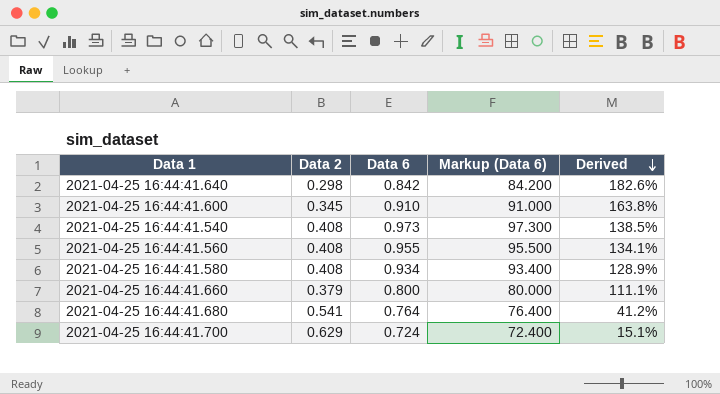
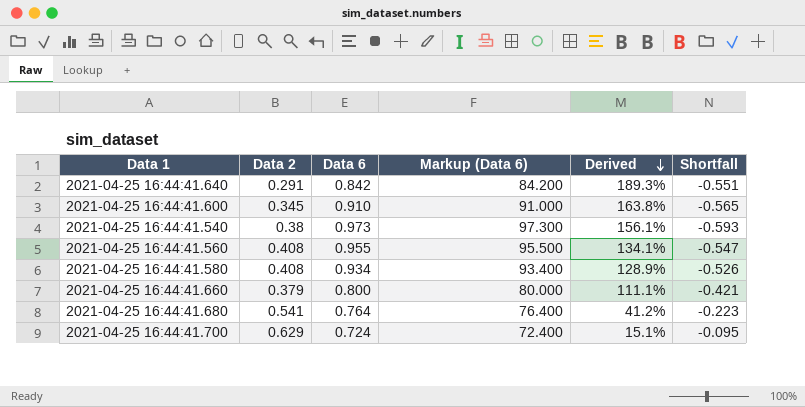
column Shortfall | formula: none -> [Data 2] - [Data 6]
2021-04-25 16:44:41.640 | Data 2: 0.298 -> 0.291
2021-04-25 16:44:41.640 | Derived: 182.6% -> 189.3%
2021-04-25 16:44:41.540 | Data 2: 0.408 -> 0.38
2021-04-25 16:44:41.540 | Derived: 138.5% -> 156.1%

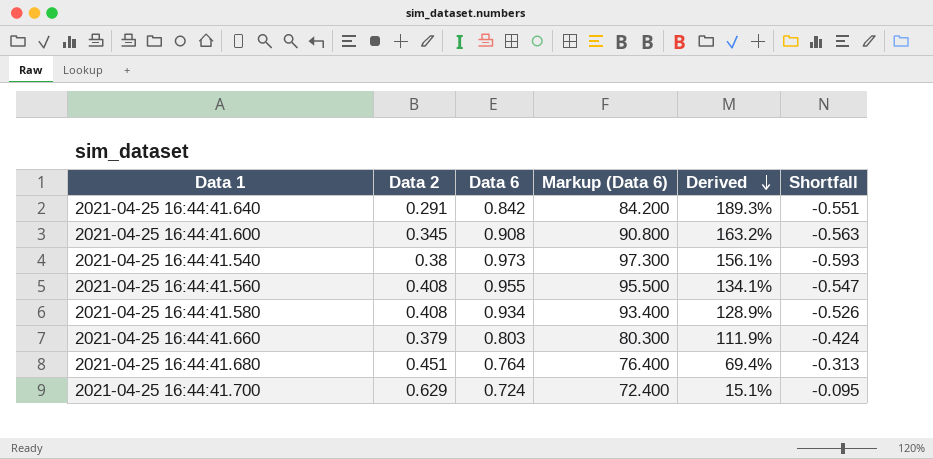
2021-04-25 16:44:41.600 | Data 6: 0.910 -> 0.908
2021-04-25 16:44:41.600 | Markup (Data 6): 91.000 -> 90.800
2021-04-25 16:44:41.600 | Derived: 163.8% -> 163.2%
2021-04-25 16:44:41.600 | Shortfall: -0.565 -> -0.563
2021-04-25 16:44:41.660 | Data 6: 0.800 -> 0.803
2021-04-25 16:44:41.660 | Markup (Data 6): 80.000 -> 80.300
2021-04-25 16:44:41.660 | Derived: 111.1% -> 111.9%
2021-04-25 16:44:41.660 | Shortfall: -0.421 -> -0.424
2021-04-25 16:44:41.680 | Data 2: 0.541 -> 0.451
2021-04-25 16:44:41.680 | Derived: 41.2% -> 69.4%
2021-04-25 16:44:41.680 | Shortfall: -0.223 -> -0.313

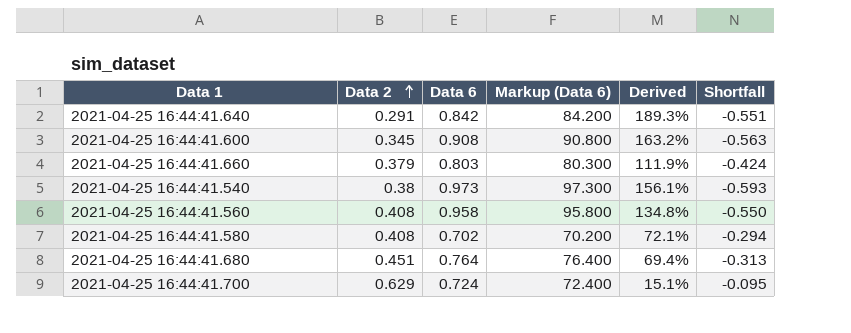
row order: Derived descending -> Data 2 ascending
2021-04-25 16:44:41.560 | Data 6: 0.955 -> 0.958
2021-04-25 16:44:41.560 | Markup (Data 6): 95.500 -> 95.800
2021-04-25 16:44:41.560 | Derived: 134.1% -> 134.8%
2021-04-25 16:44:41.560 | Shortfall: -0.547 -> -0.550
2021-04-25 16:44:41.580 | Data 6: 0.934 -> 0.702
2021-04-25 16:44:41.580 | Markup (Data 6): 93.400 -> 70.200
2021-04-25 16:44:41.580 | Derived: 128.9% -> 72.1%
2021-04-25 16:44:41.580 | Shortfall: -0.526 -> -0.294

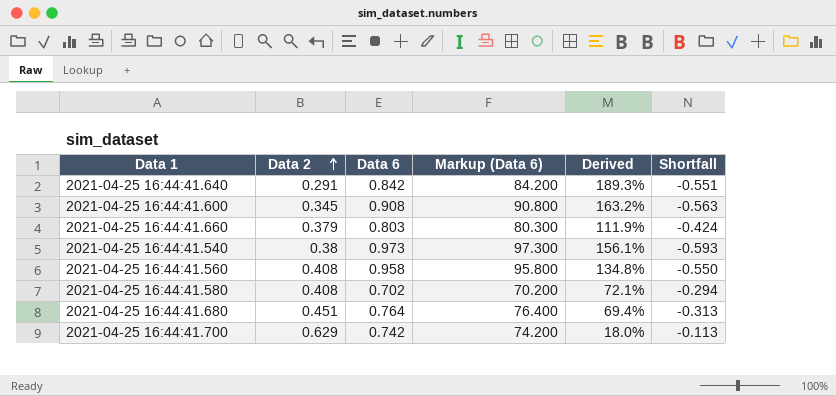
2021-04-25 16:44:41.700 | Data 6: 0.724 -> 0.742
2021-04-25 16:44:41.700 | Markup (Data 6): 72.400 -> 74.200
2021-04-25 16:44:41.700 | Derived: 15.1% -> 18.0%
2021-04-25 16:44:41.700 | Shortfall: -0.095 -> -0.113

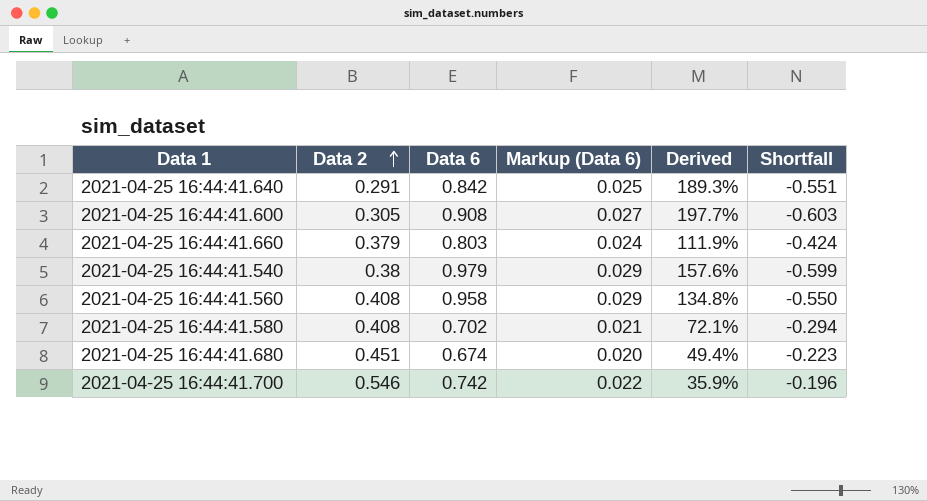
column Markup (Data 6) | formula: [Data 6] * 100 -> [Data 6] * 0.03
2021-04-25 16:44:41.600 | Data 2: 0.345 -> 0.305
2021-04-25 16:44:41.600 | Derived: 163.2% -> 197.7%
2021-04-25 16:44:41.600 | Shortfall: -0.563 -> -0.603
2021-04-25 16:44:41.540 | Data 6: 0.973 -> 0.979
2021-04-25 16:44:41.540 | Derived: 156.1% -> 157.6%
2021-04-25 16:44:41.540 | Shortfall: -0.593 -> -0.599
2021-04-25 16:44:41.680 | Data 6: 0.764 -> 0.674
2021-04-25 16:44:41.680 | Derived: 69.4% -> 49.4%
2021-04-25 16:44:41.680 | Shortfall: -0.313 -> -0.223
2021-04-25 16:44:41.700 | Data 2: 0.629 -> 0.546
2021-04-25 16:44:41.700 | Derived: 18.0% -> 35.9%
2021-04-25 16:44:41.700 | Shortfall: -0.113 -> -0.196

